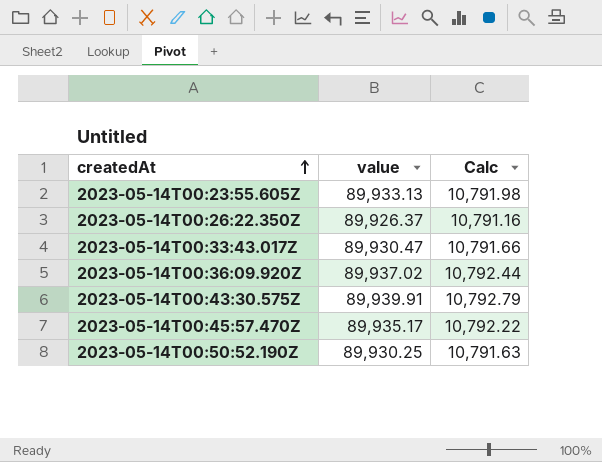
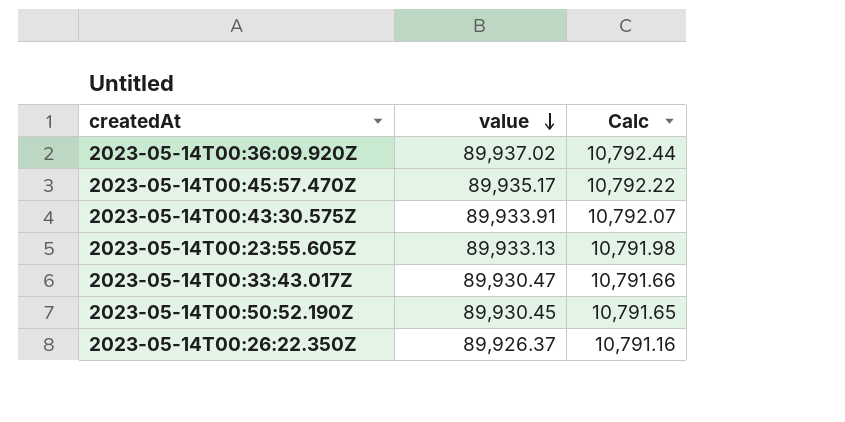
row order: createdAt ascending -> value descending
2023-05-14T00:43:30.575Z | value: 89,939.91 -> 89,933.91
2023-05-14T00:43:30.575Z | Calc: 10,792.79 -> 10,792.07
2023-05-14T00:50:52.190Z | value: 89,930.25 -> 89,930.45
2023-05-14T00:50:52.190Z | Calc: 10,791.63 -> 10,791.65

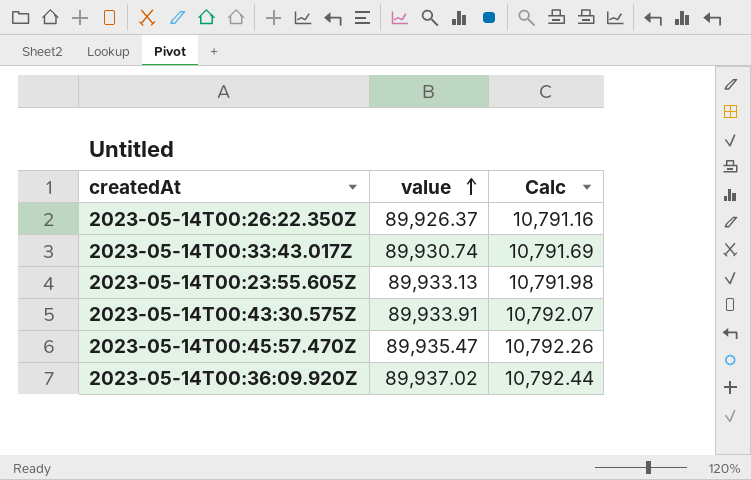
row order: value descending -> value ascending
row 2023-05-14T00:50:52.190Z: 89,930.45 | 10,791.65 -> none
2023-05-14T00:33:43.017Z | value: 89,930.47 -> 89,930.74
2023-05-14T00:33:43.017Z | Calc: 10,791.66 -> 10,791.69
2023-05-14T00:45:57.470Z | value: 89,935.17 -> 89,935.47
2023-05-14T00:45:57.470Z | Calc: 10,792.22 -> 10,792.26

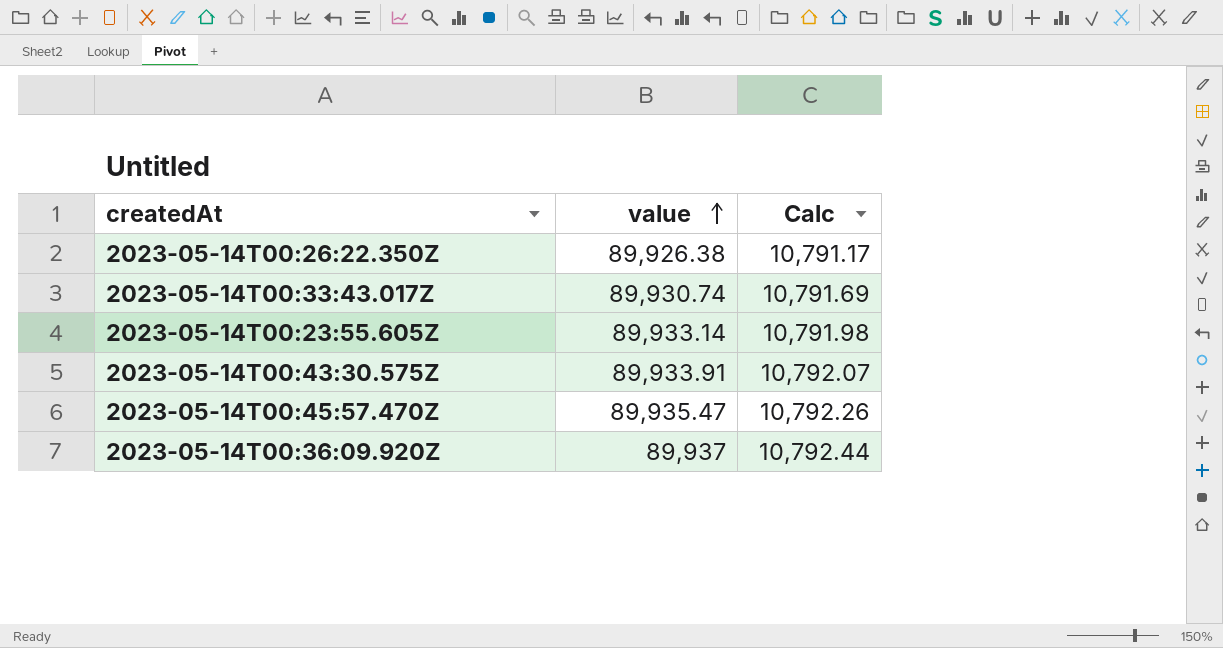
2023-05-14T00:26:22.350Z | value: 89,926.37 -> 89,926.38
2023-05-14T00:26:22.350Z | Calc: 10,791.16 -> 10,791.17
2023-05-14T00:23:55.605Z | value: 89,933.13 -> 89,933.14
2023-05-14T00:36:09.920Z | value: 89,937.02 -> 89,937

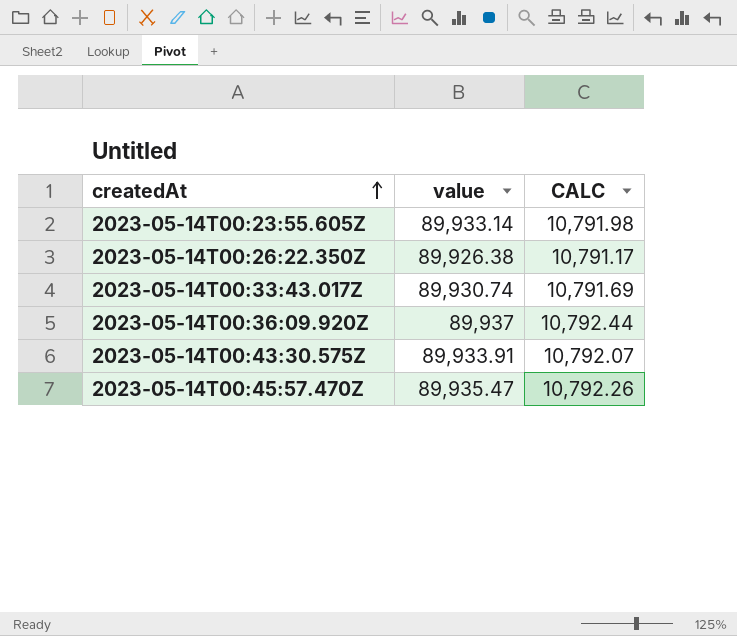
row order: value ascending -> createdAt ascending
column name: Calc -> CALC

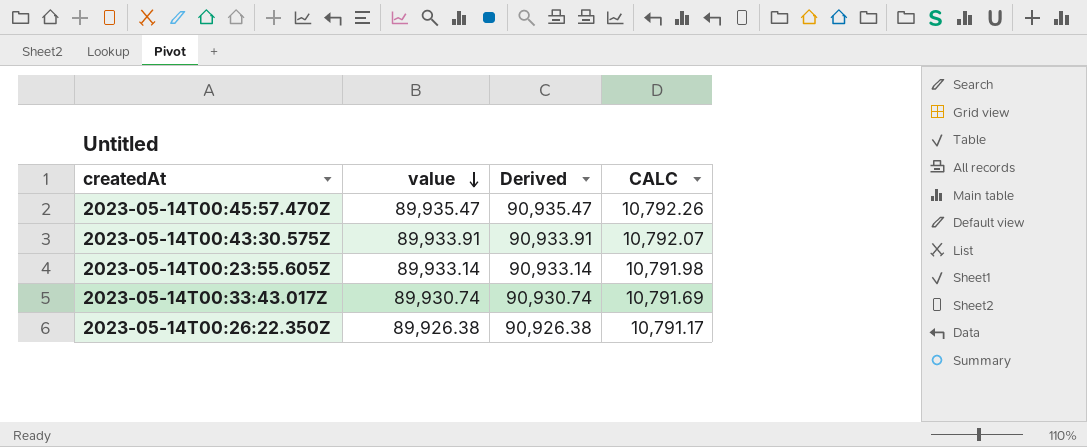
row order: createdAt ascending -> value descending
column Derived | formula: none -> [value] + 1000
row 2023-05-14T00:36:09.920Z: 89,937 | 10,792.44 -> none

